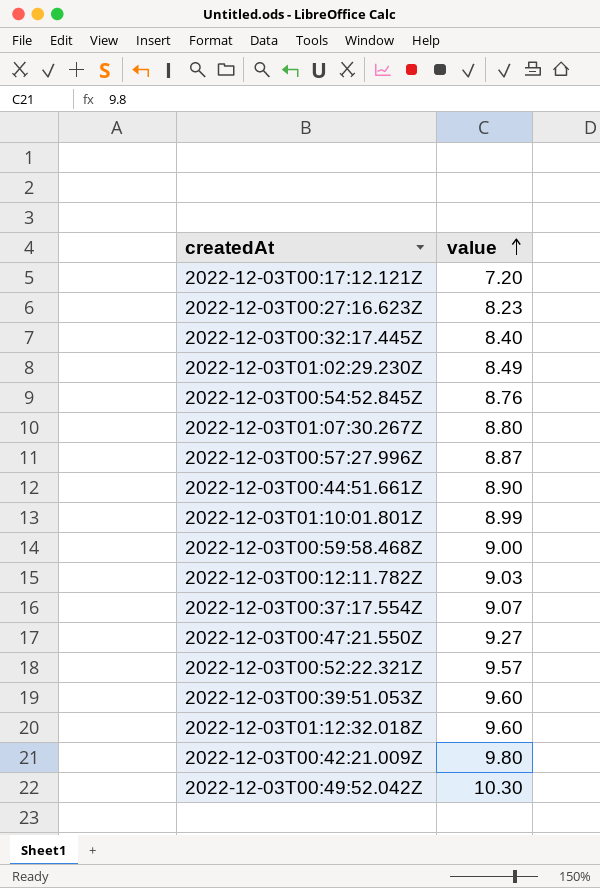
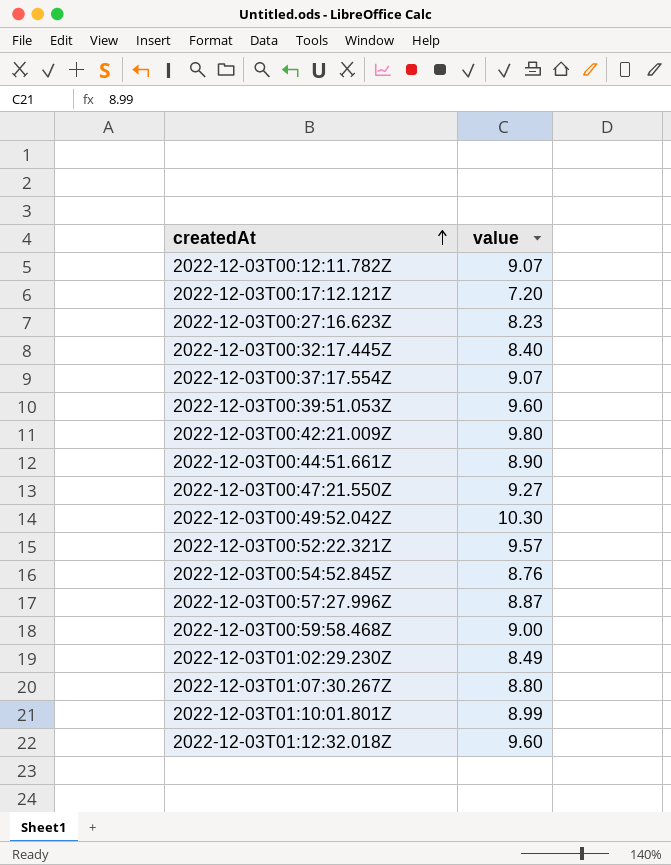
row order: value ascending -> createdAt ascending
2022-12-03T00:12:11.782Z | value: 9.03 -> 9.07

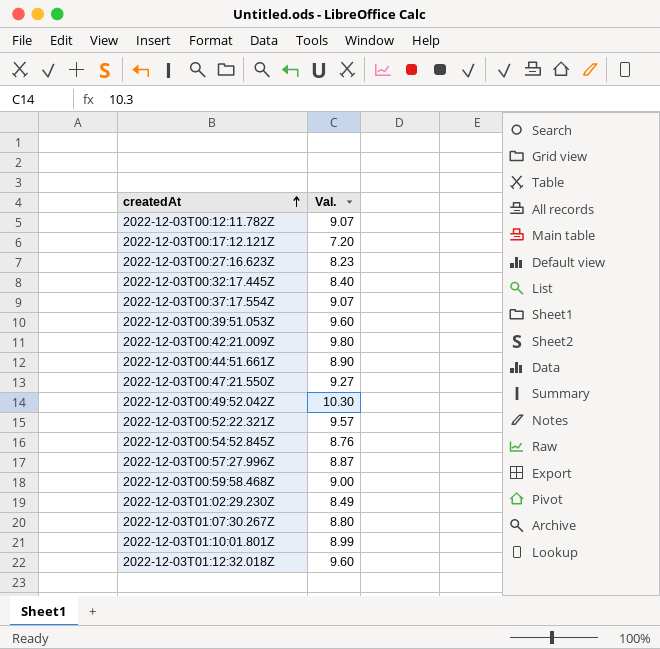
column name: value -> Val.

